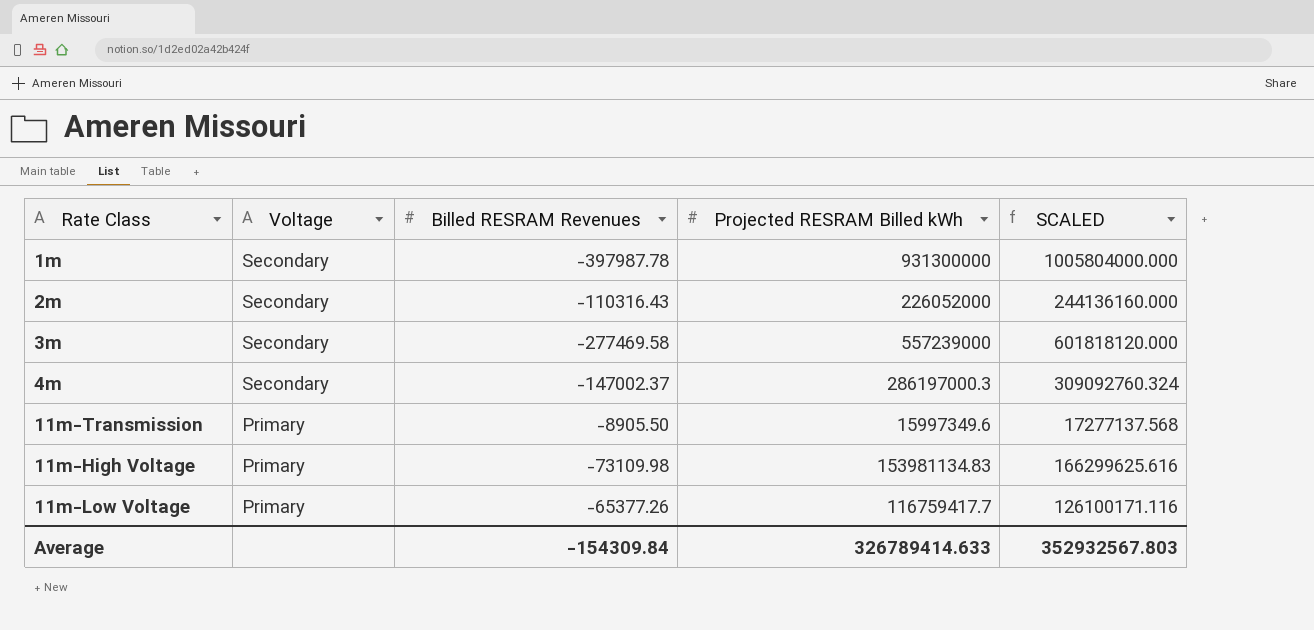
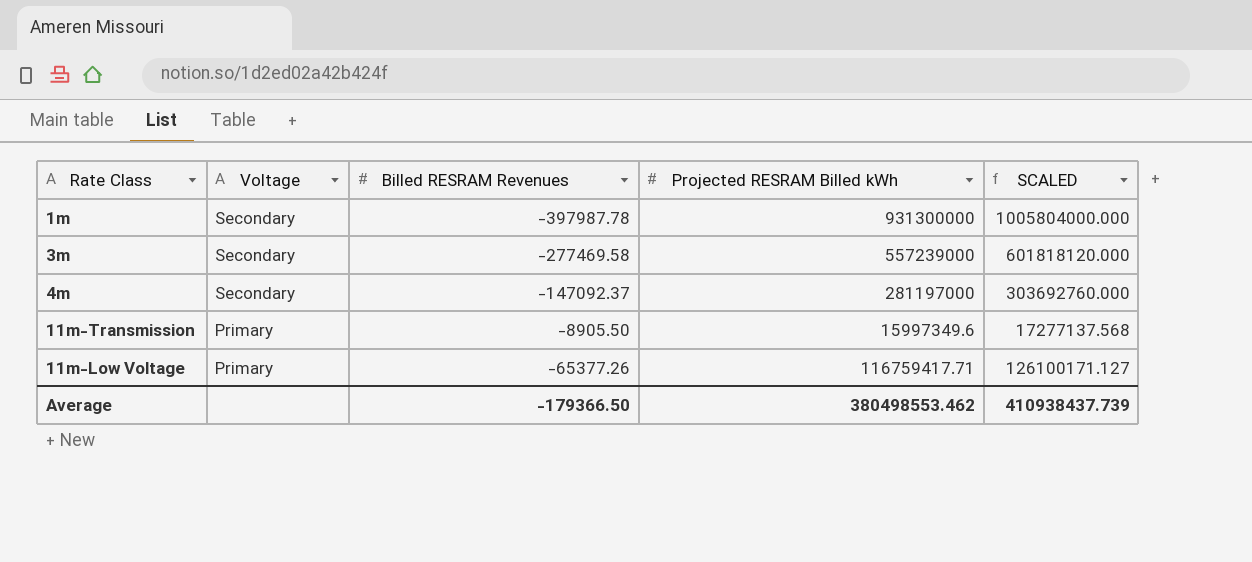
row 2m: Secondary | -110316.43 | 226052000 | 244136160.000 -> none
row 11m-High Voltage: Primary | -73109.98 | 153981134.83 | 166299625.616 -> none
4m | Billed RESRAM Revenues: -147002.37 -> -147092.37
4m | Projected RESRAM Billed kWh: 286197000.3 -> 281197000
4m | SCALED: 309092760.324 -> 303692760.000
11m-Low Voltage | Projected RESRAM Billed kWh: 116759417.7 -> 116759417.71
11m-Low Voltage | SCALED: 126100171.116 -> 126100171.127
Average | Billed RESRAM Revenues: -154309.84 -> -179366.50
Average | Projected RESRAM Billed kWh: 326789414.633 -> 380498553.462
Average | SCALED: 352932567.803 -> 410938437.739

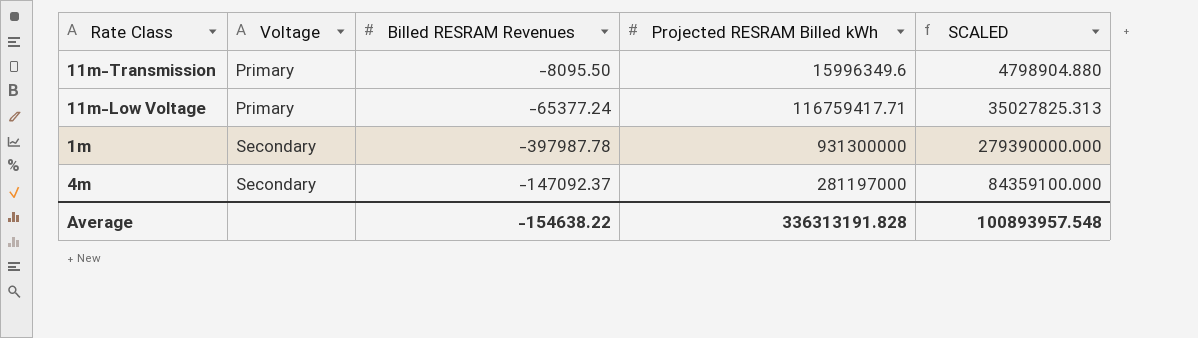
row order: Voltage descending -> Voltage ascending
column SCALED | formula: [Projected RESRAM Billed kWh] * 1.08 -> [Projected RESRAM Billed kWh] * 0.3
row 3m: Secondary | -277469.58 | 557239000 | 601818120.000 -> none
11m-Transmission | Billed RESRAM Revenues: -8905.50 -> -8095.50
11m-Transmission | Projected RESRAM Billed kWh: 15997349.6 -> 15996349.6
11m-Low Voltage | Billed RESRAM Revenues: -65377.26 -> -65377.24
Average | Billed RESRAM Revenues: -179366.50 -> -154638.22
Average | Projected RESRAM Billed kWh: 380498553.462 -> 336313191.828
Average | SCALED: 410938437.739 -> 100893957.548

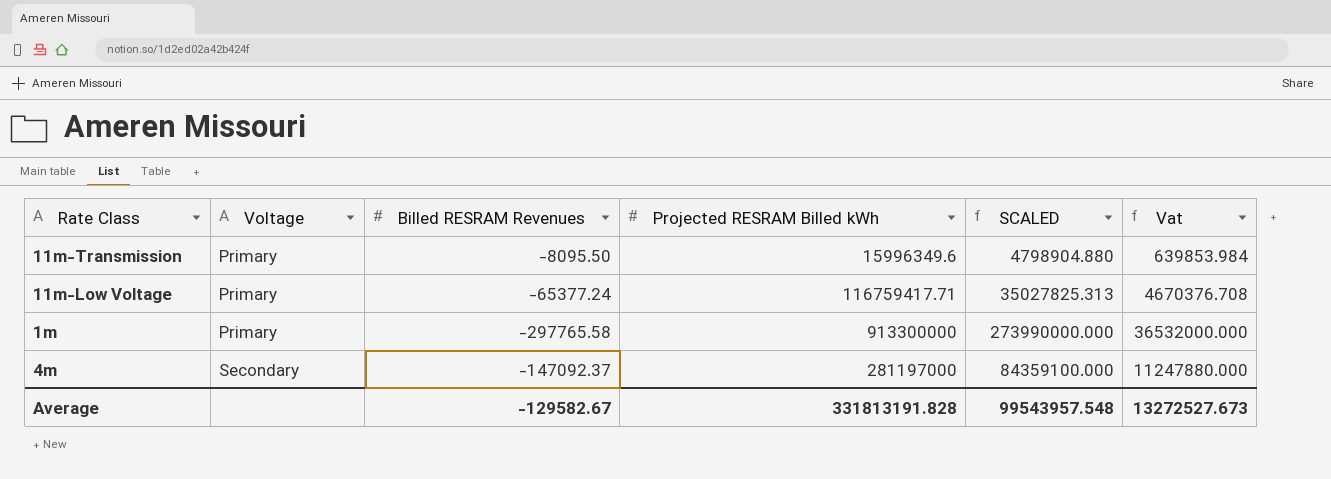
column Vat | formula: none -> [Projected RESRAM Billed kWh] * 0.04
1m | Voltage: Secondary -> Primary
1m | Billed RESRAM Revenues: -397987.78 -> -297765.58
1m | Projected RESRAM Billed kWh: 931300000 -> 913300000
1m | SCALED: 279390000.000 -> 273990000.000
Average | Billed RESRAM Revenues: -154638.22 -> -129582.67
Average | Projected RESRAM Billed kWh: 336313191.828 -> 331813191.828
Average | SCALED: 100893957.548 -> 99543957.548

